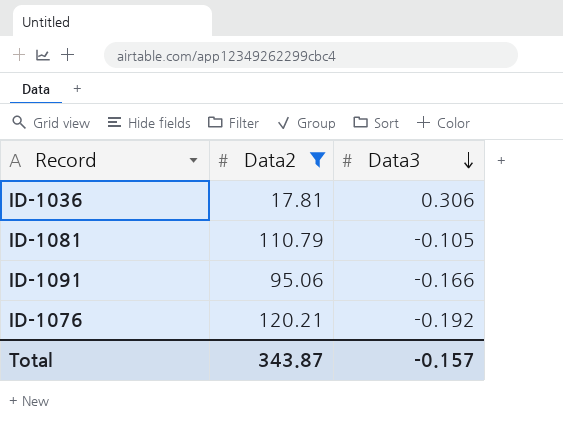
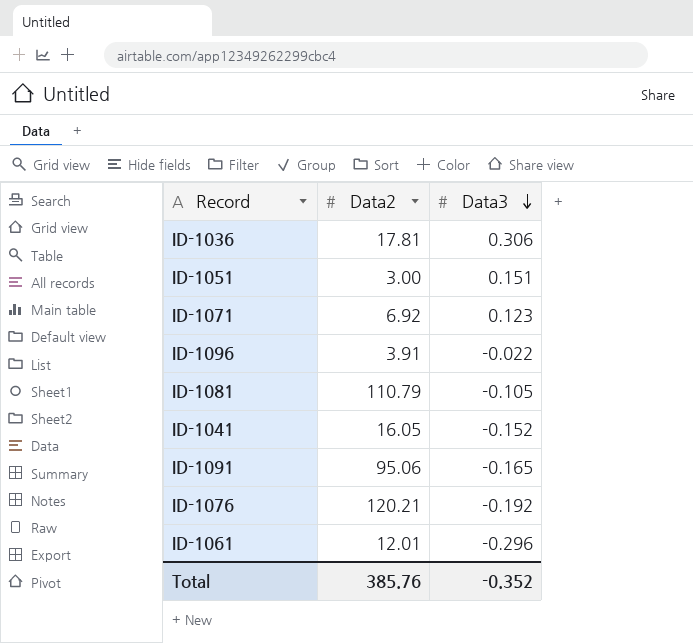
filter: Data2 >= 17.81 -> none
ID-1091 | Data3: -0.166 -> -0.165
Total | Data2: 343.87 -> 385.76
Total | Data3: -0.157 -> -0.352

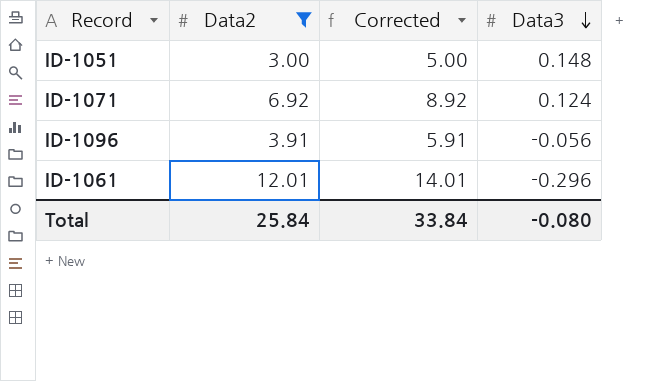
filter: none -> Data2 <= 12.01
column Corrected | formula: none -> [Data2] + 2
ID-1051 | Data3: 0.151 -> 0.148
ID-1071 | Data3: 0.123 -> 0.124
ID-1096 | Data3: -0.022 -> -0.056
Total | Data2: 385.76 -> 25.84
Total | Data3: -0.352 -> -0.080

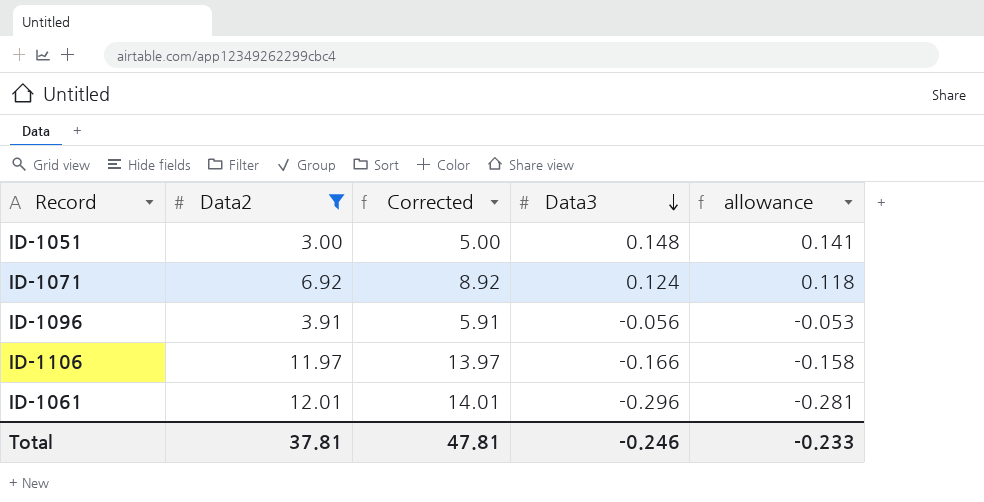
column allowance | formula: none -> [Data3] * 0.95
row ID-1106: none -> 11.97 | 13.97 | -0.166 | -0.158
Total | Data2: 25.84 -> 37.81
Total | Corrected: 33.84 -> 47.81
Total | Data3: -0.080 -> -0.246

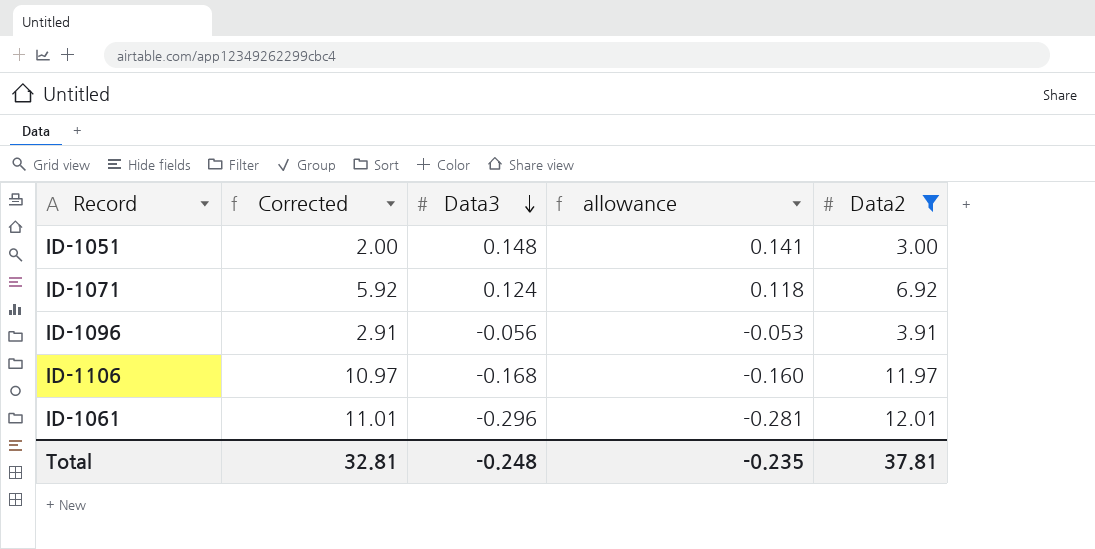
column Corrected | formula: [Data2] + 2 -> [Data2] - 1
column Data2 | position: 2 -> 5
ID-1106 | Data3: -0.166 -> -0.168
ID-1106 | allowance: -0.158 -> -0.160
Total | Corrected: 47.81 -> 32.81
Total | Data3: -0.246 -> -0.248
Total | allowance: -0.233 -> -0.235

